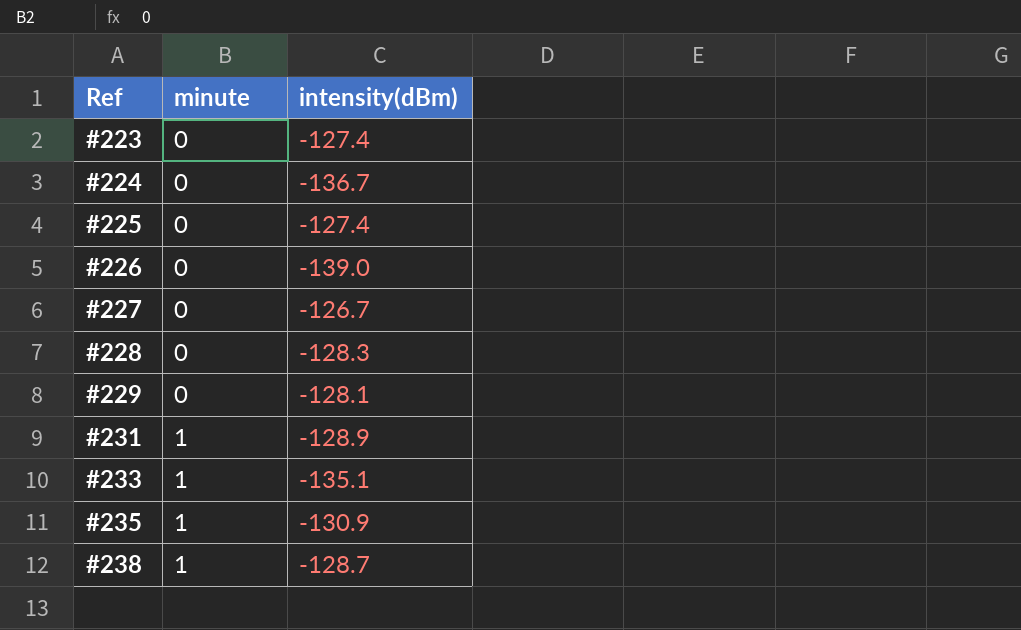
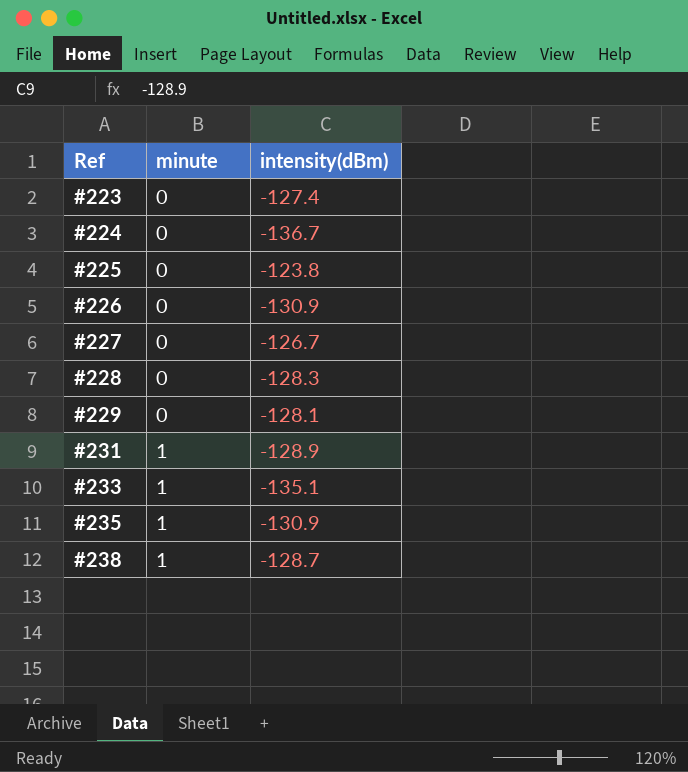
#225 | intensity(dBm): -127.4 -> -123.8
#226 | intensity(dBm): -139.0 -> -130.9

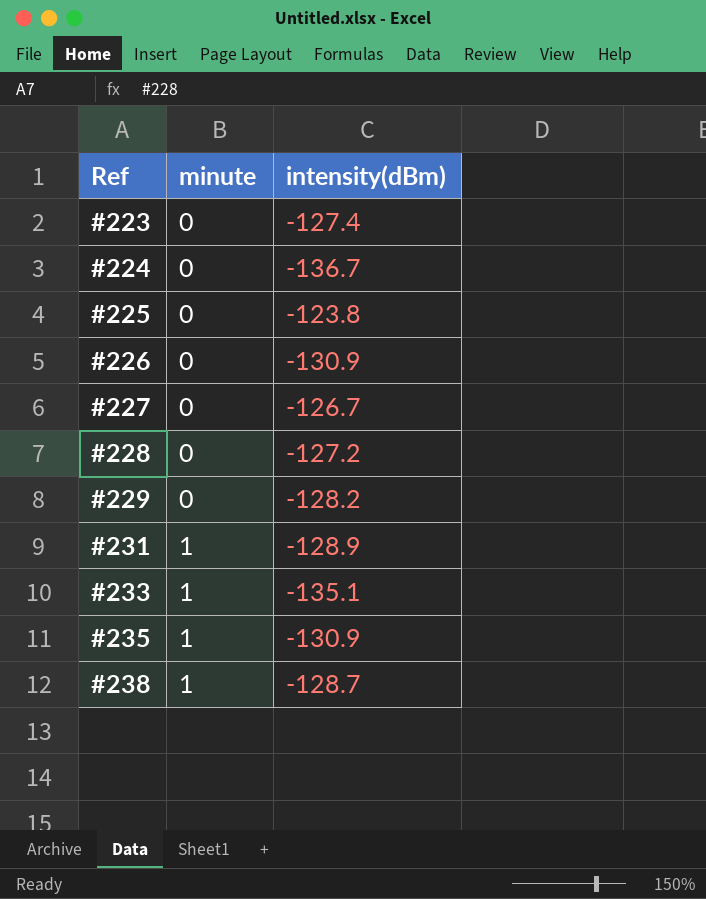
#228 | intensity(dBm): -128.3 -> -127.2
#229 | intensity(dBm): -128.1 -> -128.2

